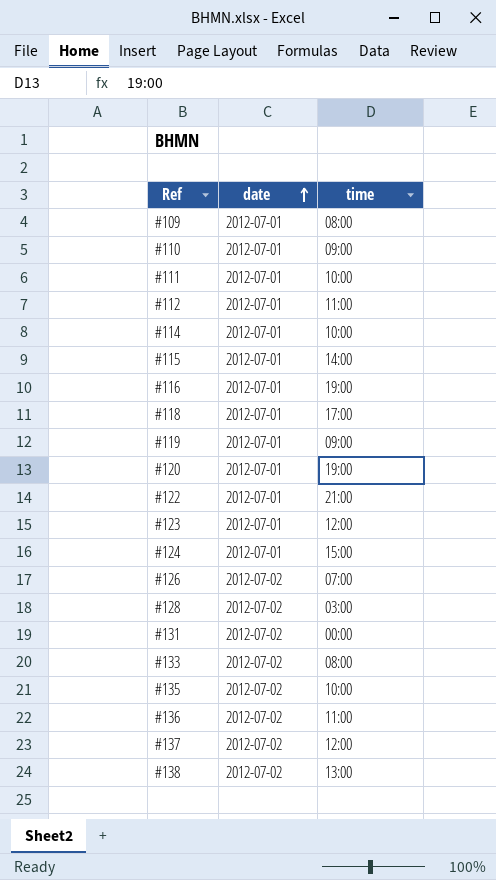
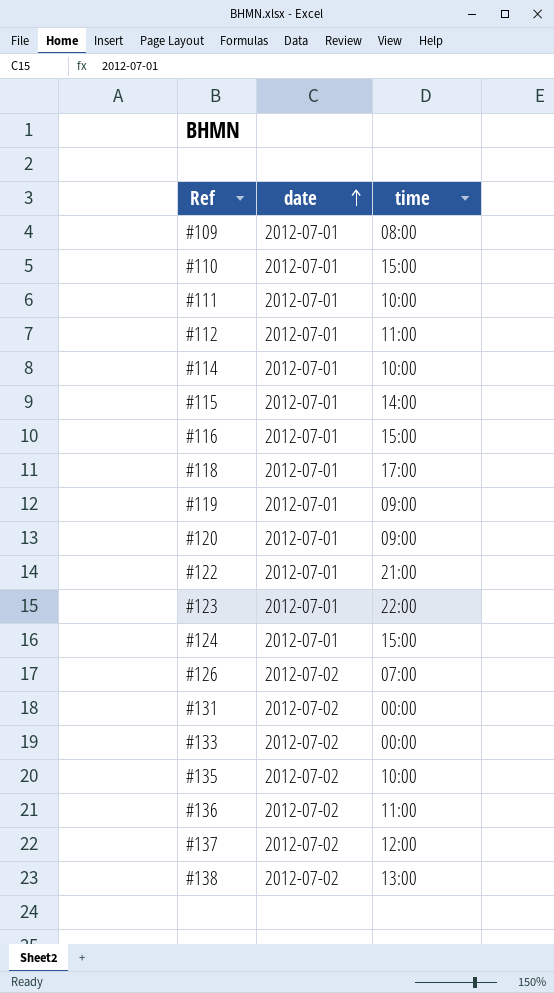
row #128: 2012-07-02 | 03:00 -> none
#110 | time: 09:00 -> 15:00
#116 | time: 19:00 -> 15:00
#120 | time: 19:00 -> 09:00
#123 | time: 12:00 -> 22:00
#133 | time: 08:00 -> 00:00

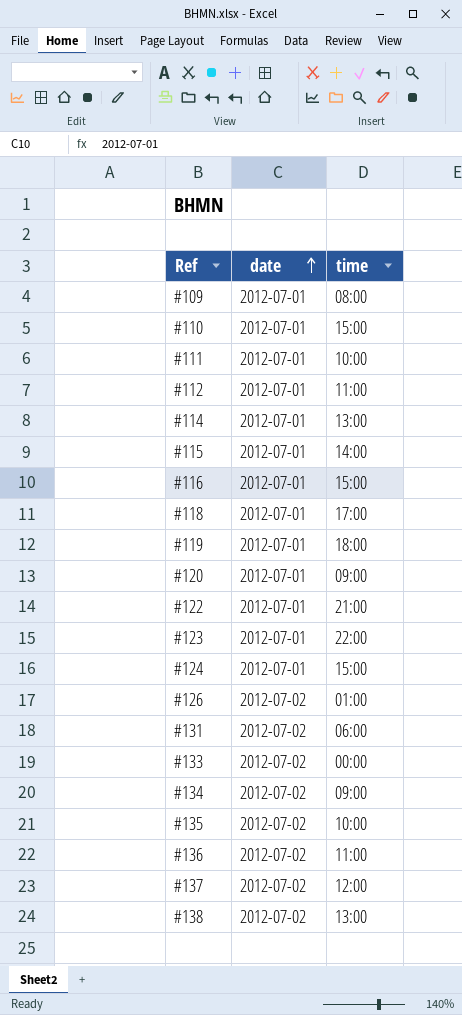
#114 | time: 10:00 -> 13:00
#119 | time: 09:00 -> 18:00
#126 | time: 07:00 -> 01:00
#131 | time: 00:00 -> 06:00
row #134: none -> 2012-07-02 | 09:00

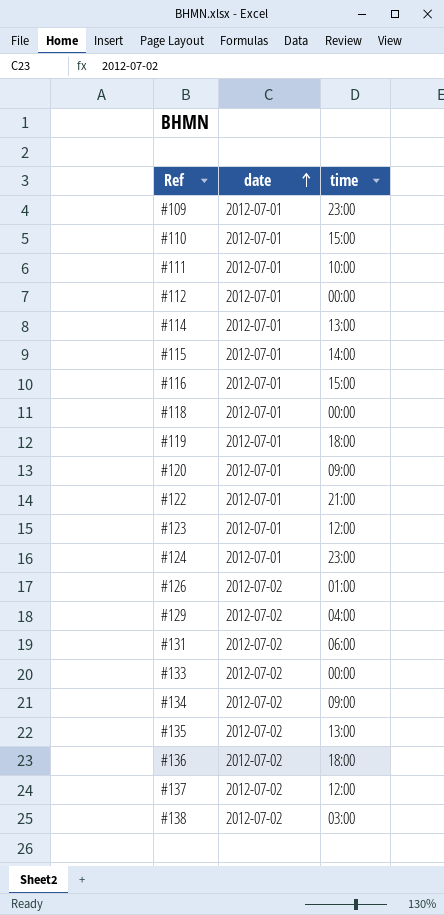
#109 | time: 08:00 -> 23:00
#112 | time: 11:00 -> 00:00
#118 | time: 17:00 -> 00:00
#123 | time: 22:00 -> 12:00
#124 | time: 15:00 -> 23:00
row #129: none -> 2012-07-02 | 04:00
#135 | time: 10:00 -> 13:00
#136 | time: 11:00 -> 18:00
#138 | time: 13:00 -> 03:00

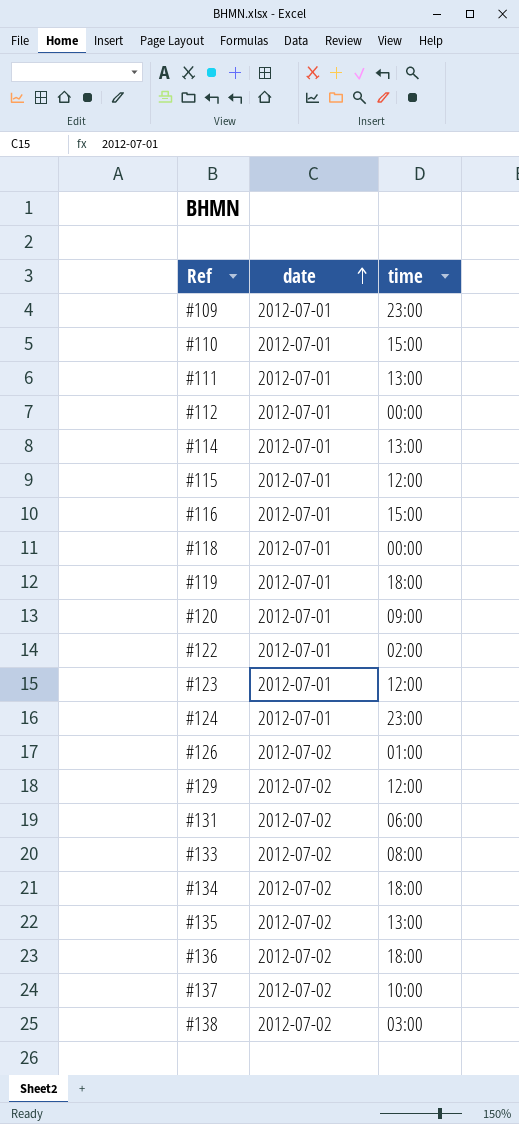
#111 | time: 10:00 -> 13:00
#115 | time: 14:00 -> 12:00
#122 | time: 21:00 -> 02:00
#129 | time: 04:00 -> 12:00
#133 | time: 00:00 -> 08:00
#134 | time: 09:00 -> 18:00
#137 | time: 12:00 -> 10:00

